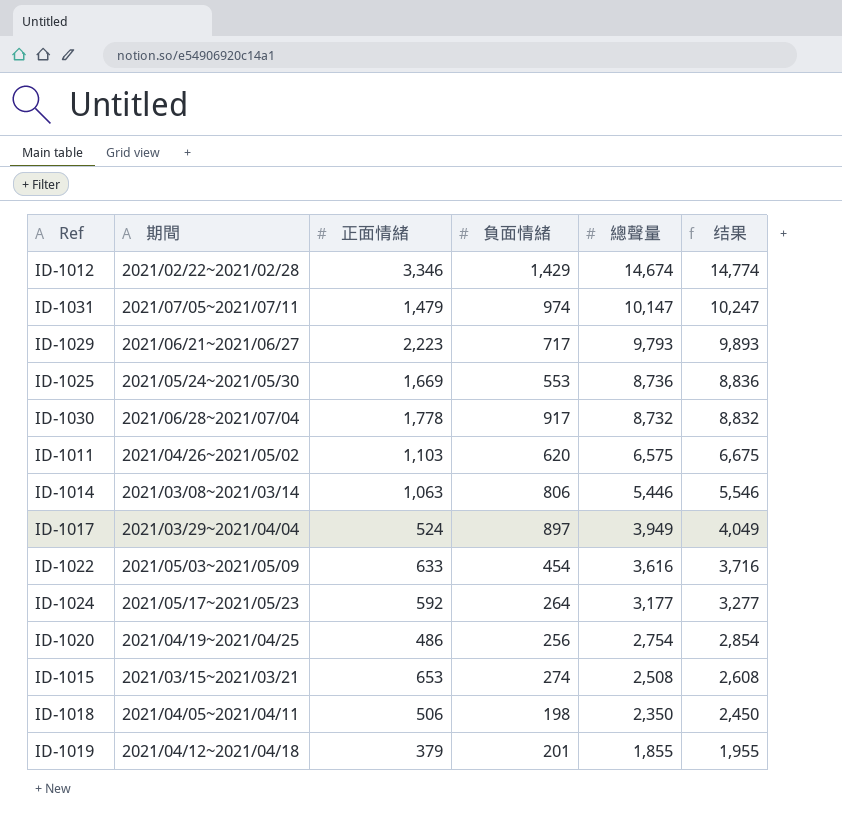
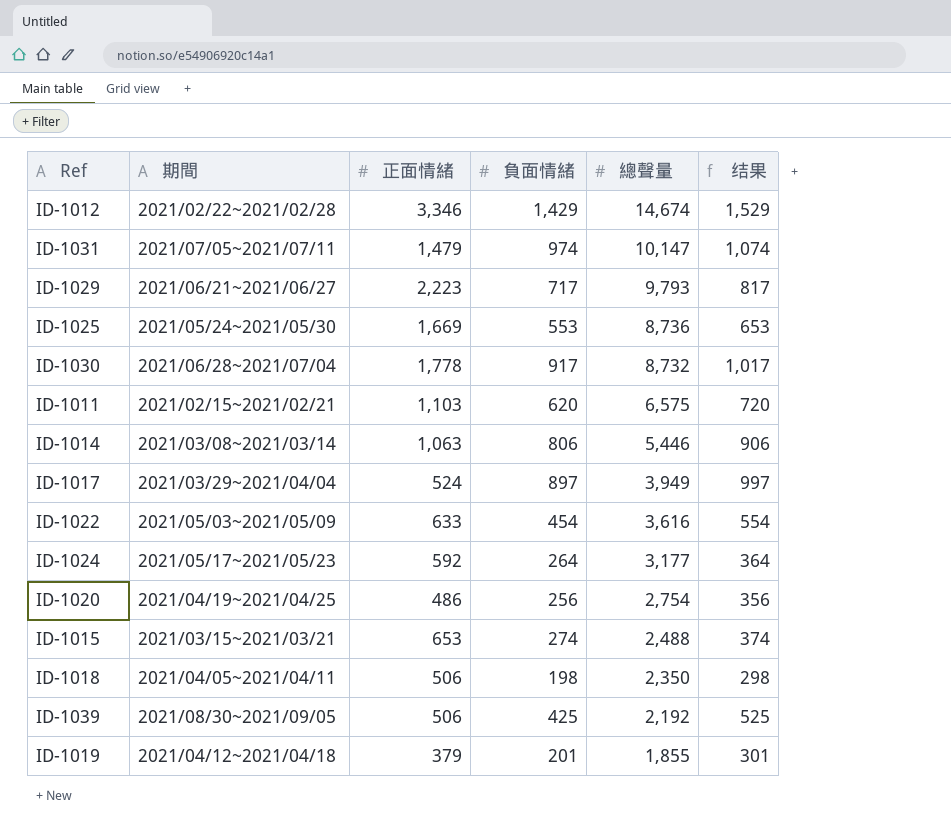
column 结果 | formula: [總聲量] + 100 -> [負面情緒] + 100
ID-1011 | 期間: 2021/04/26~2021/05/02 -> 2021/02/15~2021/02/21
ID-1015 | 總聲量: 2,508 -> 2,488
row ID-1039: none -> 2021/08/30~2021/09/05 | 506 | 425 | 2,192 | 525

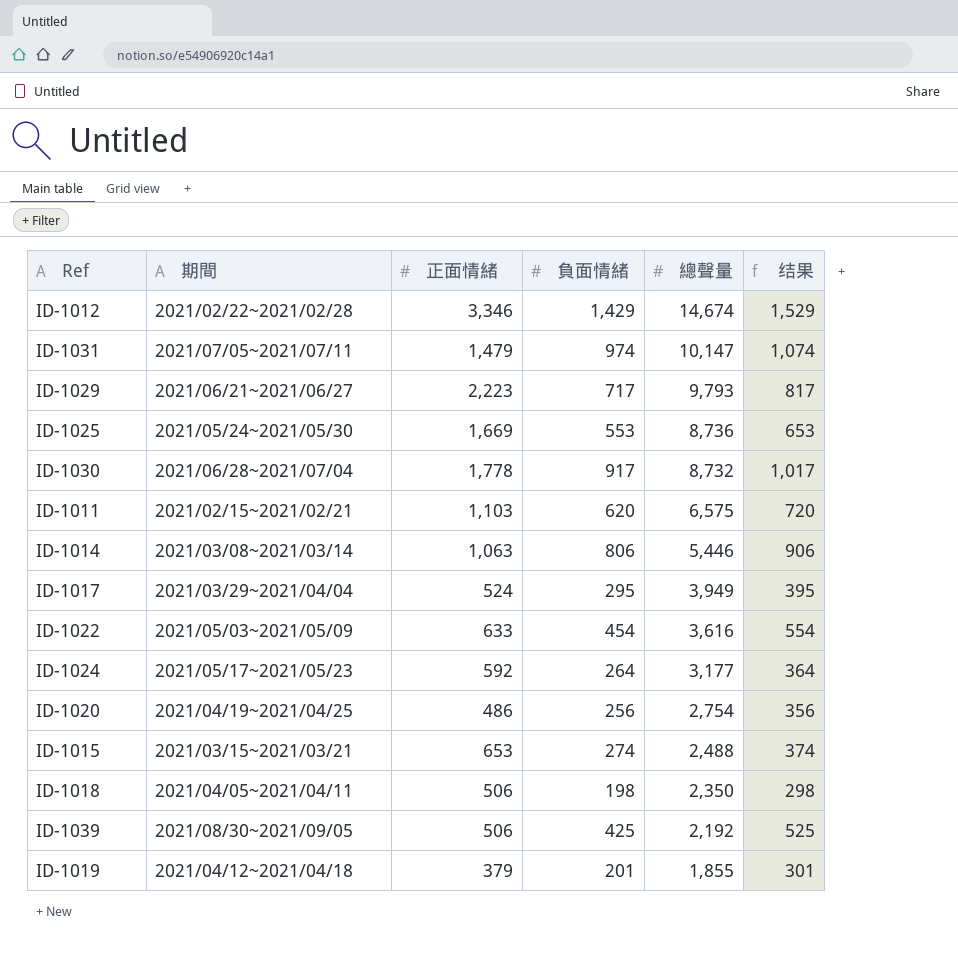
ID-1017 | 負面情緒: 897 -> 295
ID-1017 | 结果: 997 -> 395

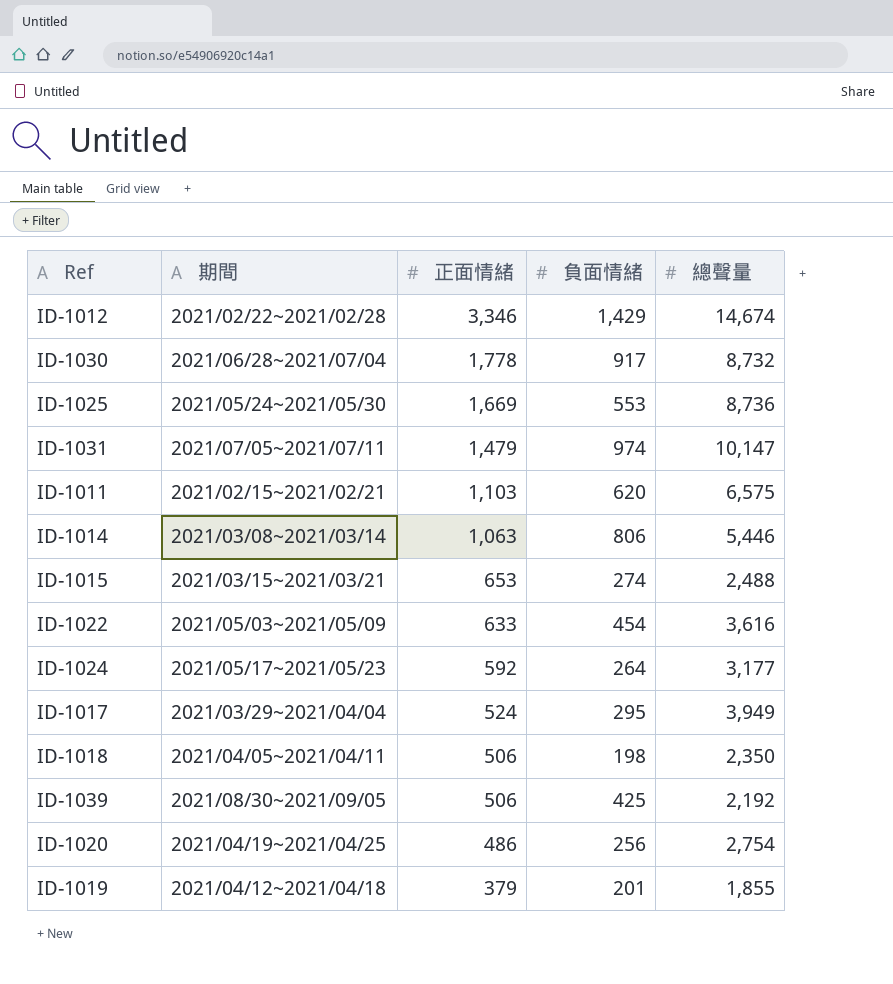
row order: 總聲量 descending -> 正面情緒 descending
column 结果 | formula: [負面情緒] + 100 -> none
row ID-1029: 2021/06/21~2021/06/27 | 2,223 | 717 | 9,793 | 817 -> none

